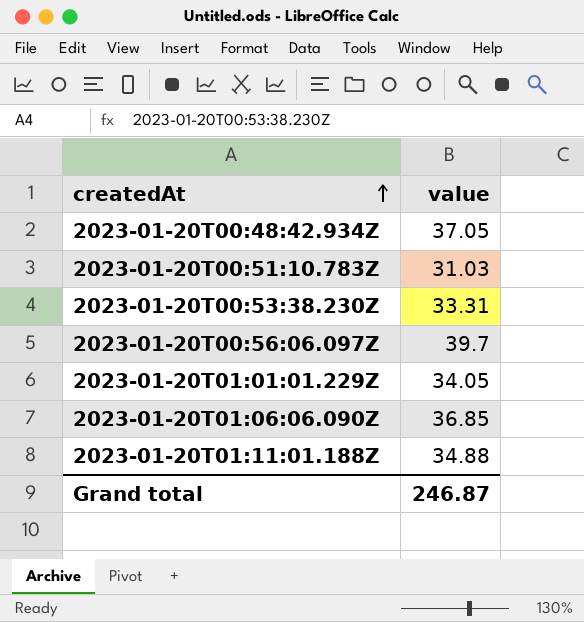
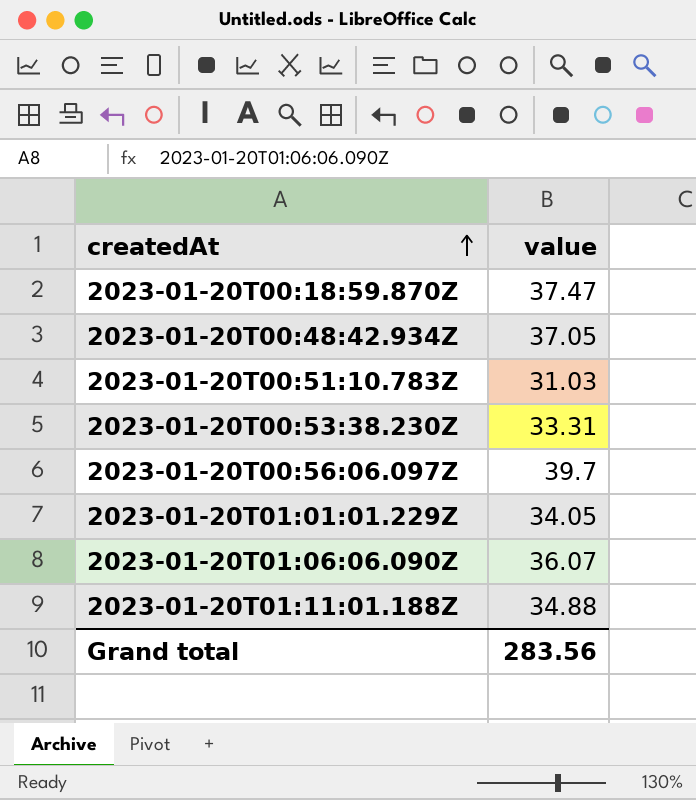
row 2023-01-20T00:18:59.870Z: none -> 37.47
2023-01-20T01:06:06.090Z | value: 36.85 -> 36.07
Grand total | value: 246.87 -> 283.56

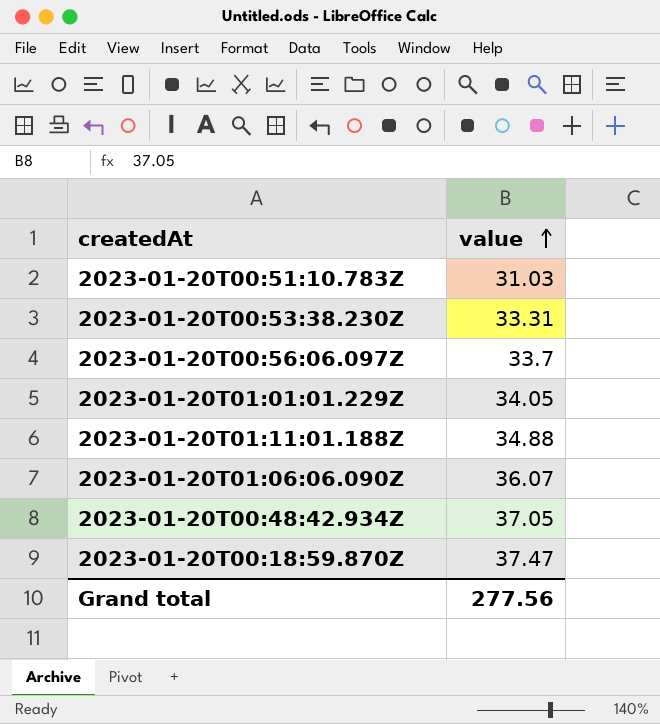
row order: createdAt ascending -> value ascending
2023-01-20T00:56:06.097Z | value: 39.7 -> 33.7
Grand total | value: 283.56 -> 277.56

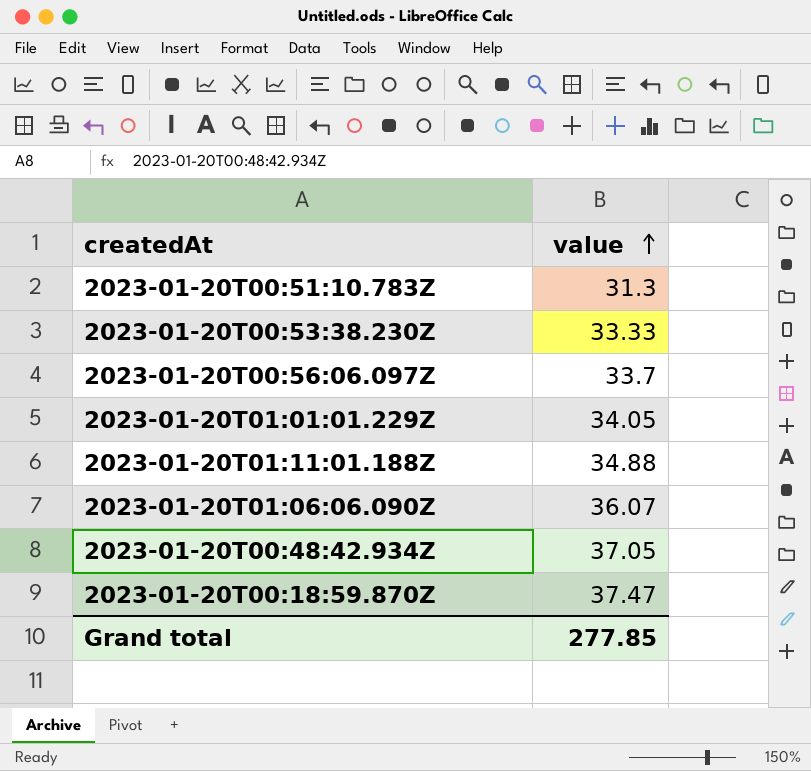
2023-01-20T00:51:10.783Z | value: 31.03 -> 31.3
2023-01-20T00:53:38.230Z | value: 33.31 -> 33.33
Grand total | value: 277.56 -> 277.85

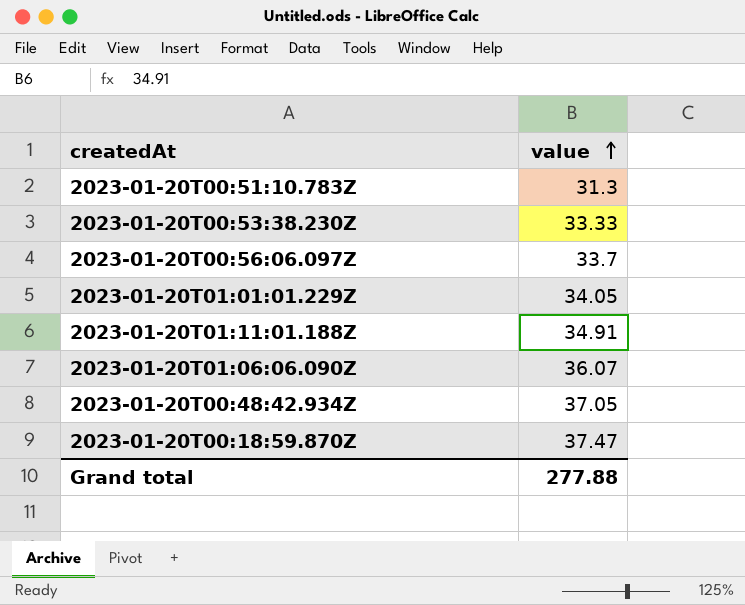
2023-01-20T01:11:01.188Z | value: 34.88 -> 34.91
Grand total | value: 277.85 -> 277.88

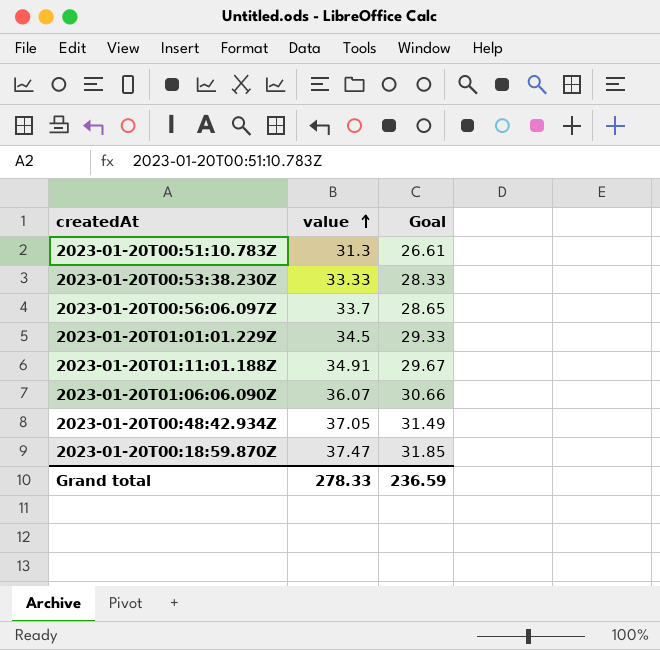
column Goal | formula: none -> [value] * 0.85
2023-01-20T01:01:01.229Z | value: 34.05 -> 34.5
Grand total | value: 277.88 -> 278.33

